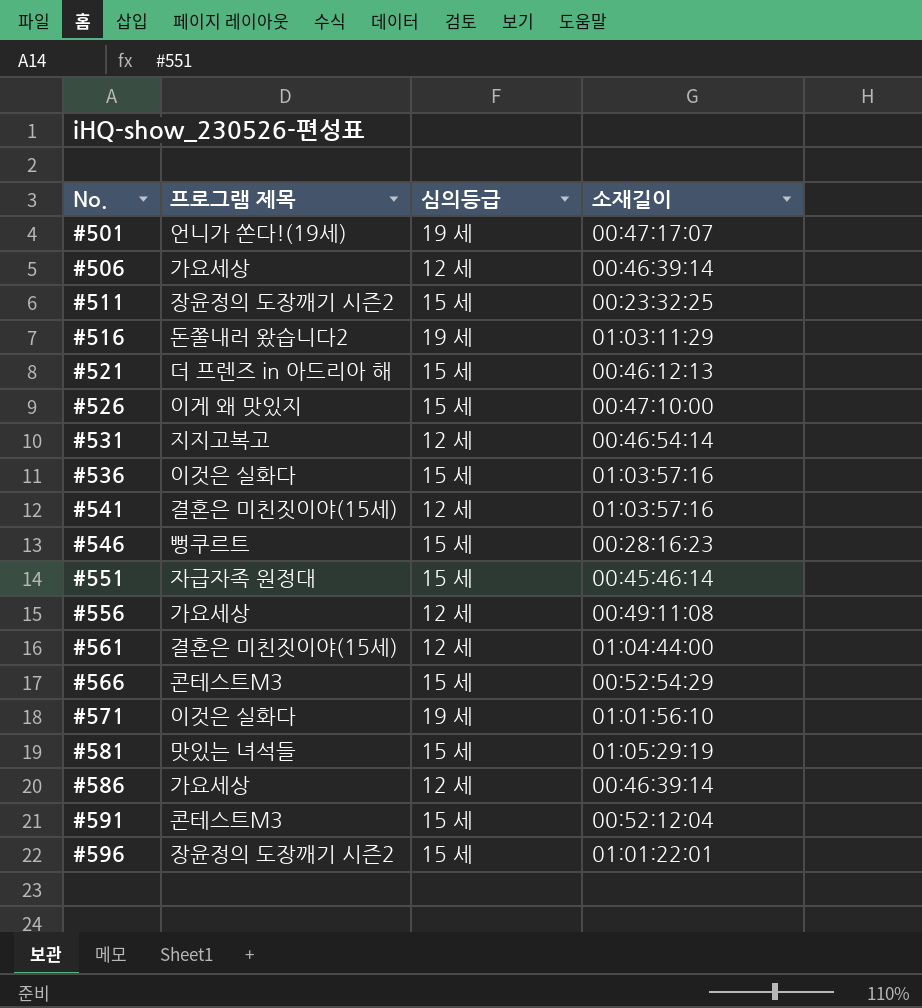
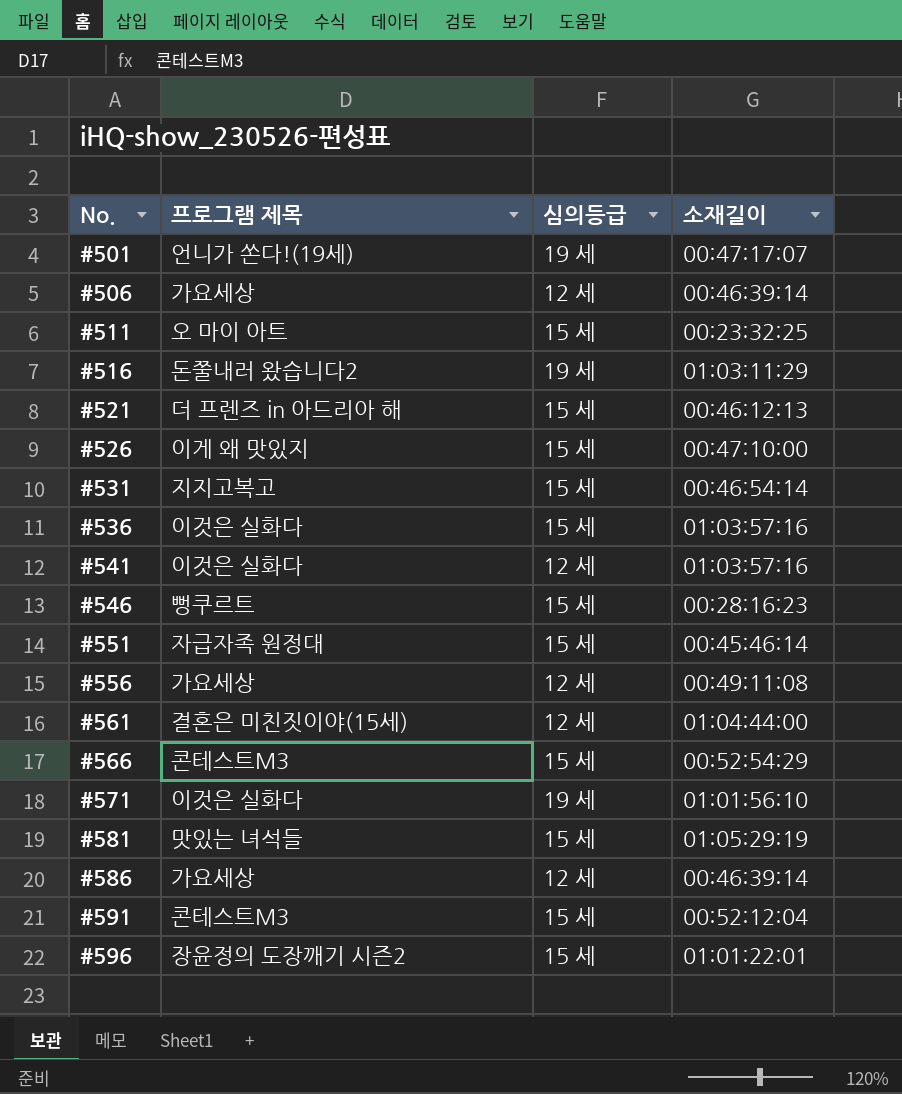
#511 | 프로그램 제목: 장윤정의 도장깨기 시즌2 -> 오 마이 아트
#531 | 심의등급: 12 세 -> 15 세
#541 | 프로그램 제목: 결혼은 미친짓이야(15세) -> 이것은 실화다

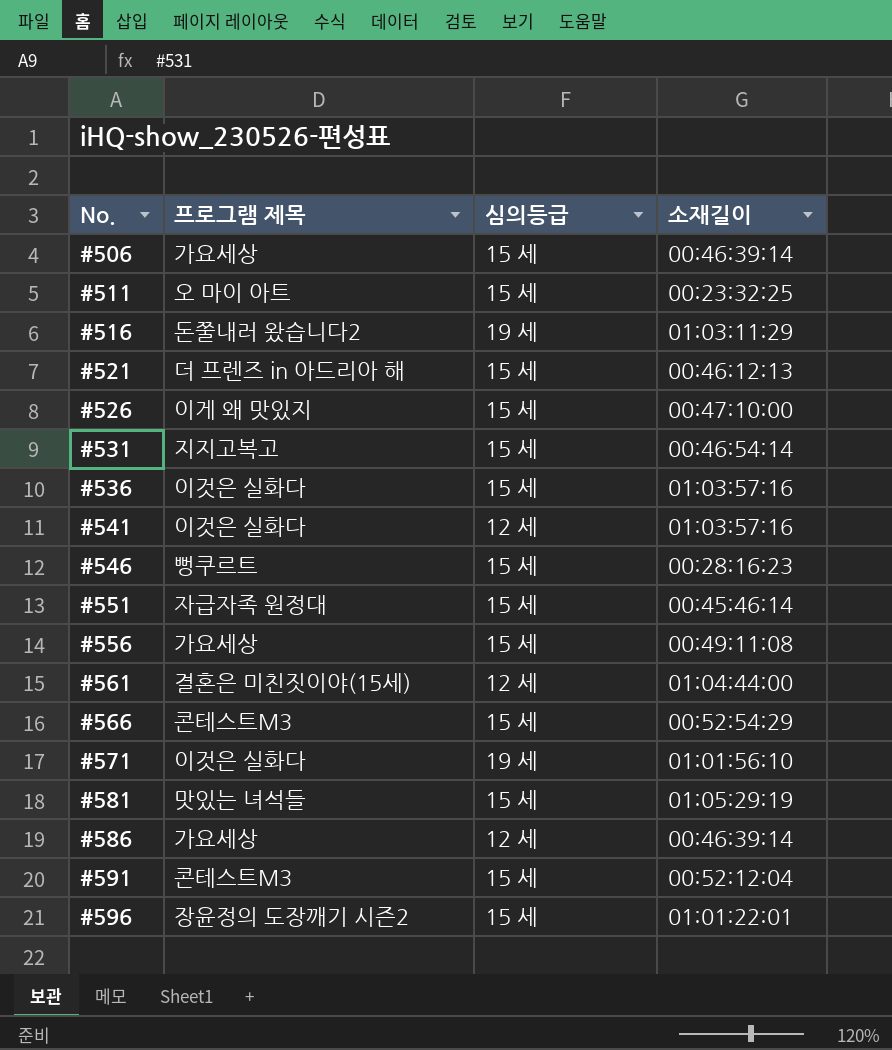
row #501: 언니가 쏜다!(19세) | 19 세 | 00:47:17:07 -> none
#506 | 심의등급: 12 세 -> 15 세
#556 | 심의등급: 12 세 -> 15 세

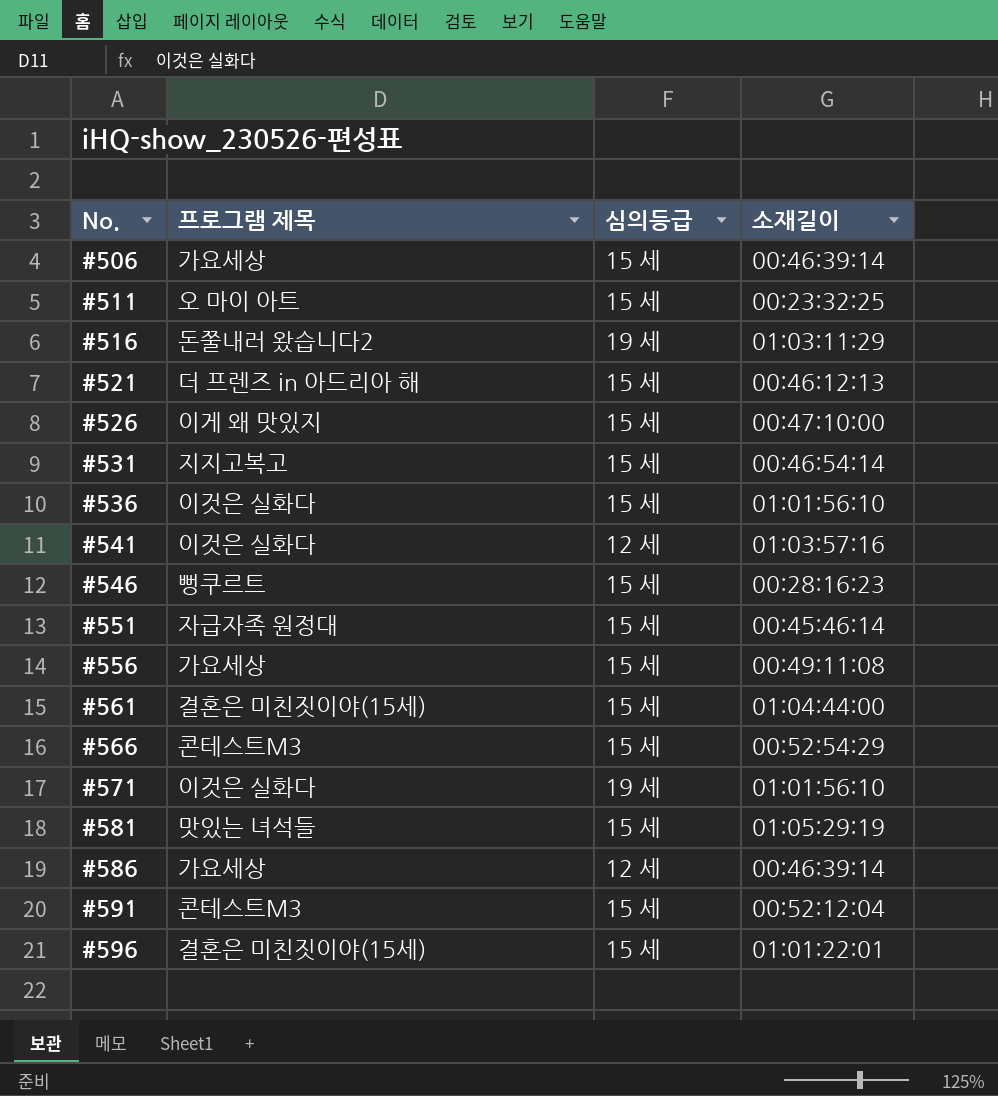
#536 | 소재길이: 01:03:57:16 -> 01:01:56:10
#561 | 심의등급: 12 세 -> 15 세
#596 | 프로그램 제목: 장윤정의 도장깨기 시즌2 -> 결혼은 미친짓이야(15세)

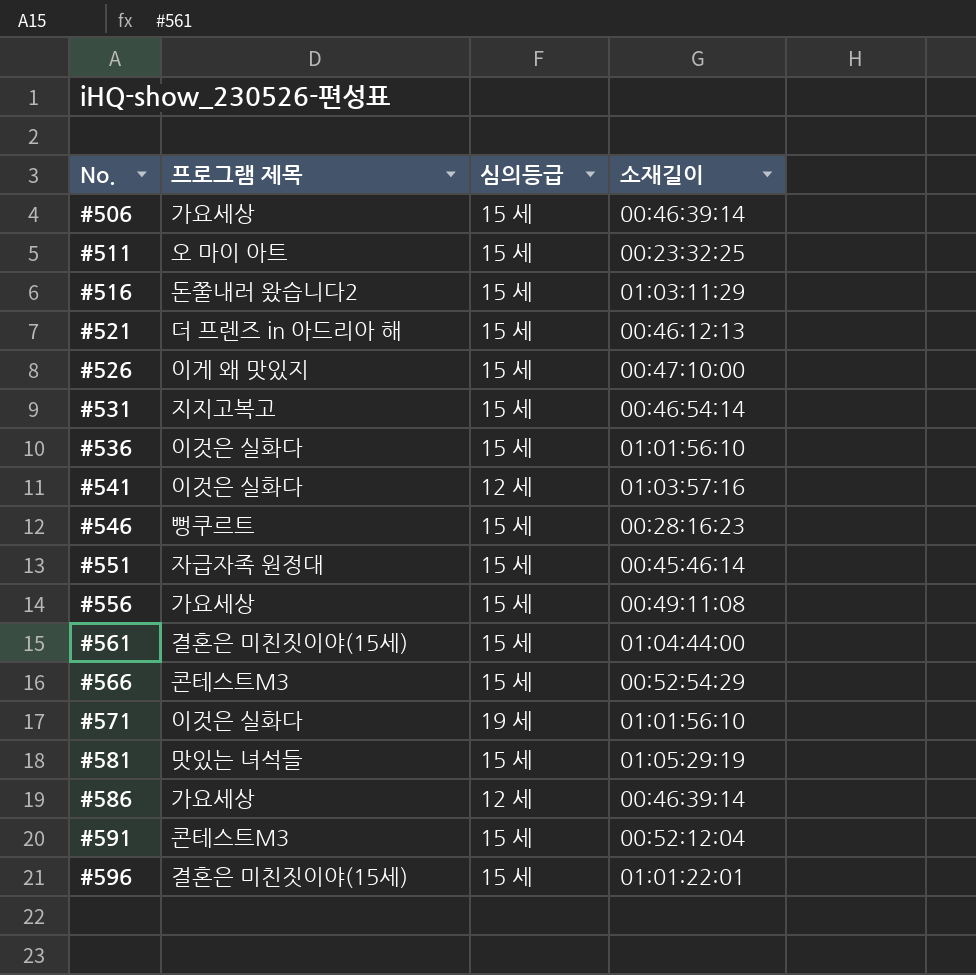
#516 | 심의등급: 19 세 -> 15 세

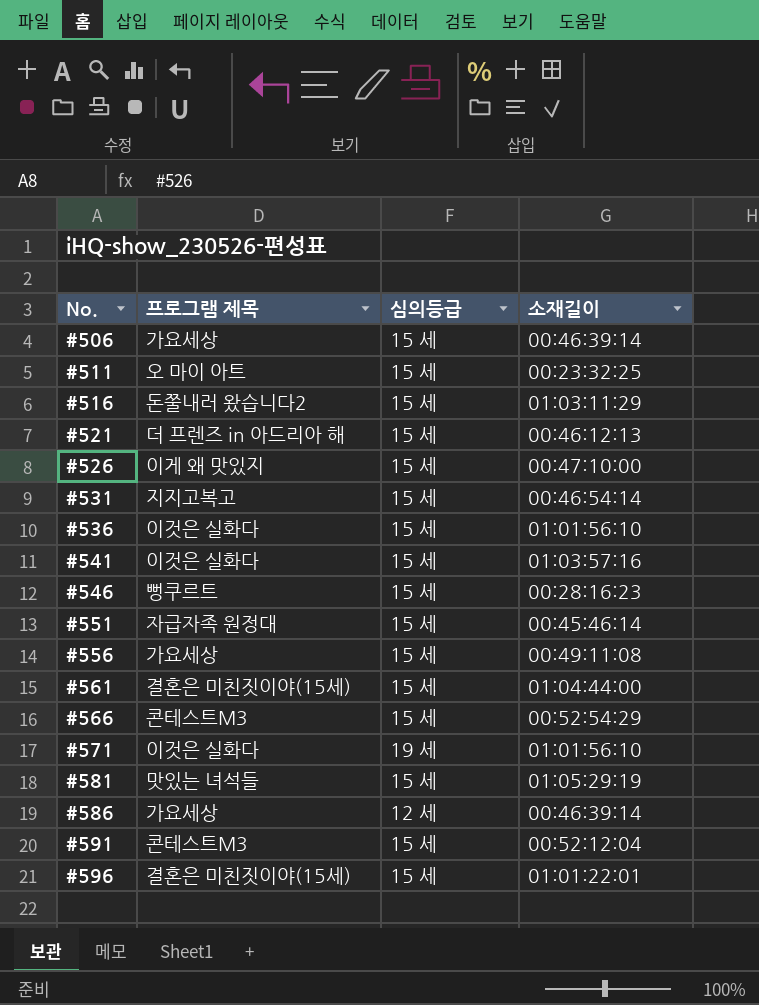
#541 | 심의등급: 12 세 -> 15 세

